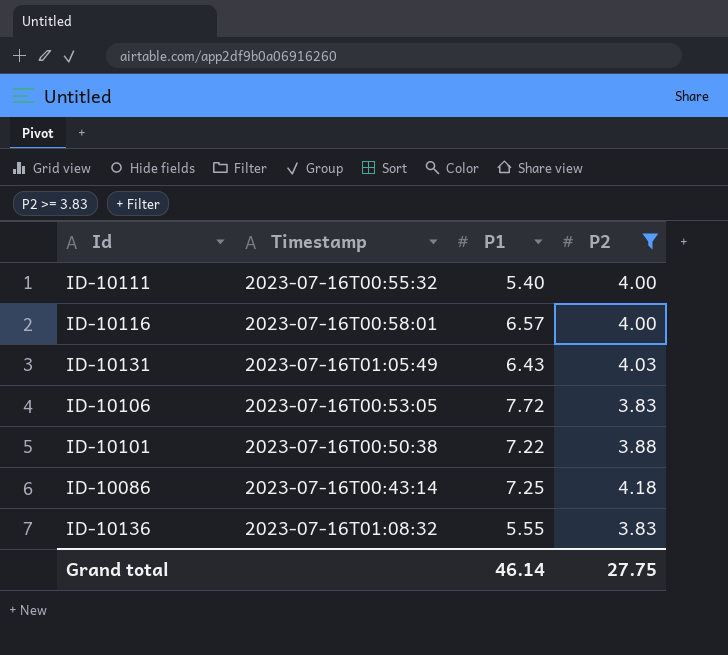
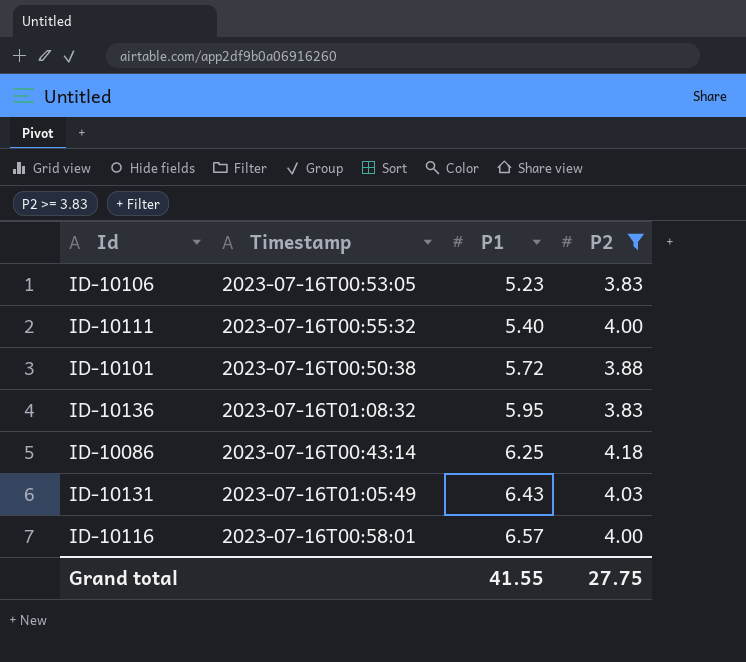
row order: none -> P1 ascending
ID-10106 | P1: 7.72 -> 5.23
ID-10101 | P1: 7.22 -> 5.72
ID-10136 | P1: 5.55 -> 5.95
ID-10086 | P1: 7.25 -> 6.25
Grand total | P1: 46.14 -> 41.55

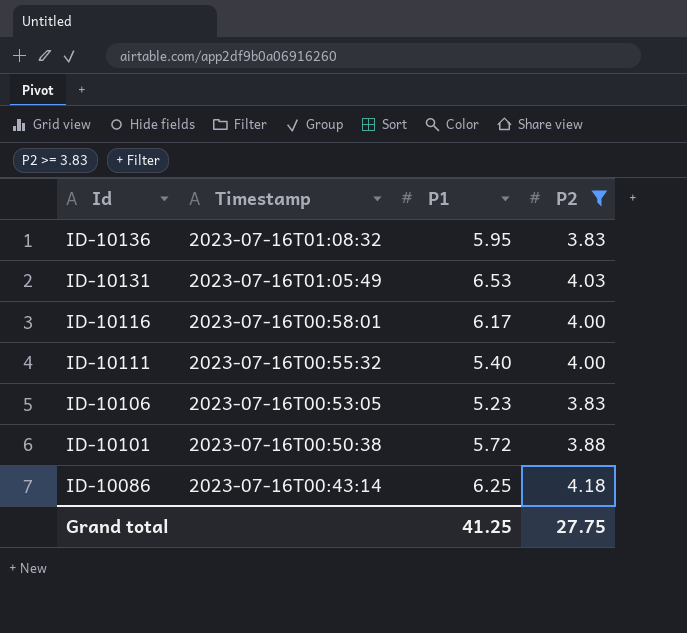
row order: P1 ascending -> Id descending
ID-10131 | P1: 6.43 -> 6.53
ID-10116 | P1: 6.57 -> 6.17
Grand total | P1: 41.55 -> 41.25

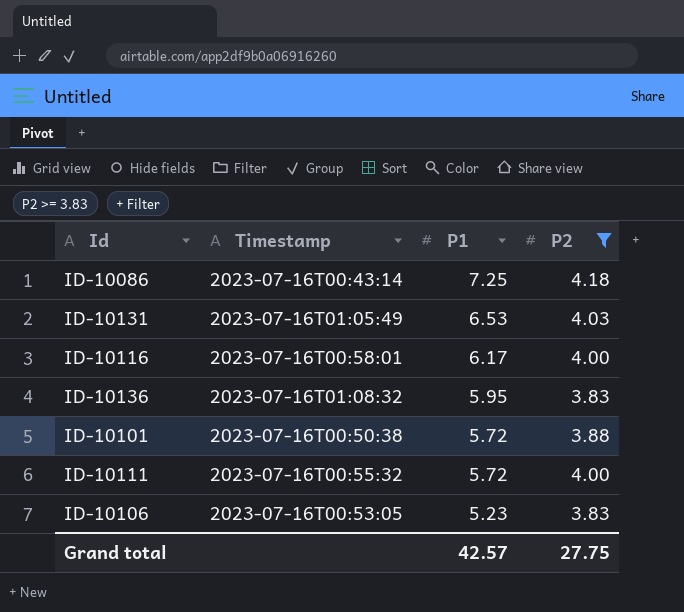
row order: Id descending -> P1 descending
ID-10086 | P1: 6.25 -> 7.25
ID-10111 | P1: 5.40 -> 5.72
Grand total | P1: 41.25 -> 42.57

